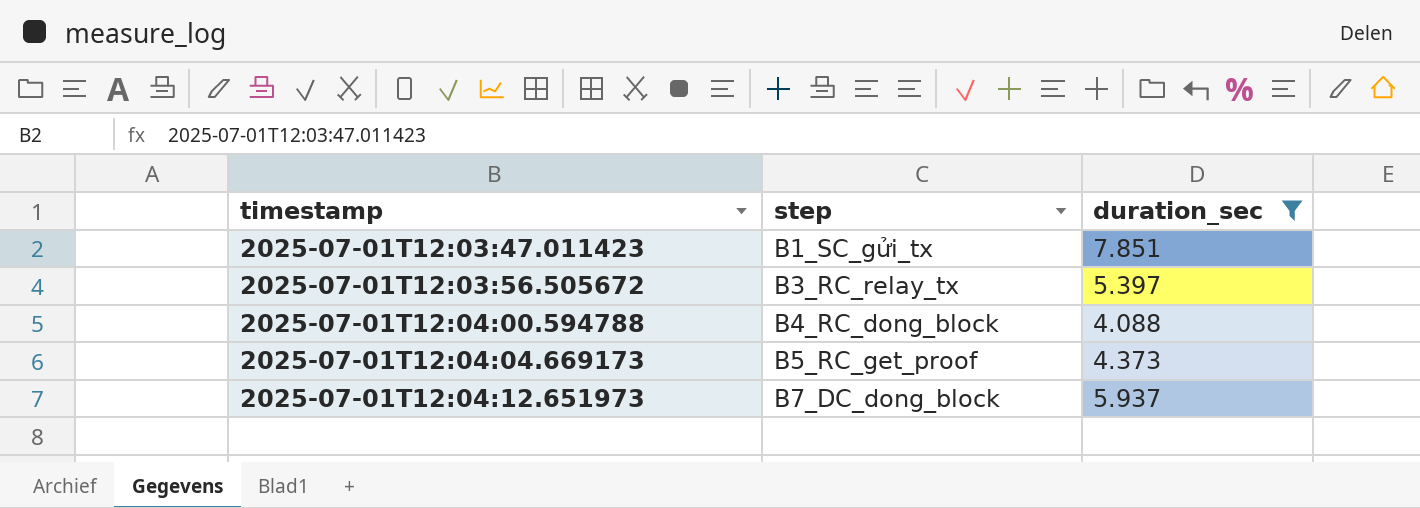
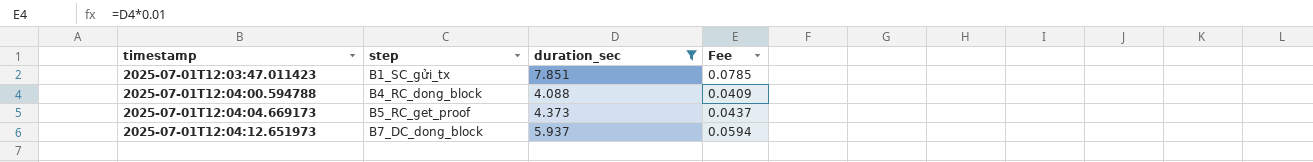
column Fee | formula: none -> [duration_sec] * 0.01
row 2025-07-01T12:03:56.505672: B3_RC_relay_tx | 5.397 -> none

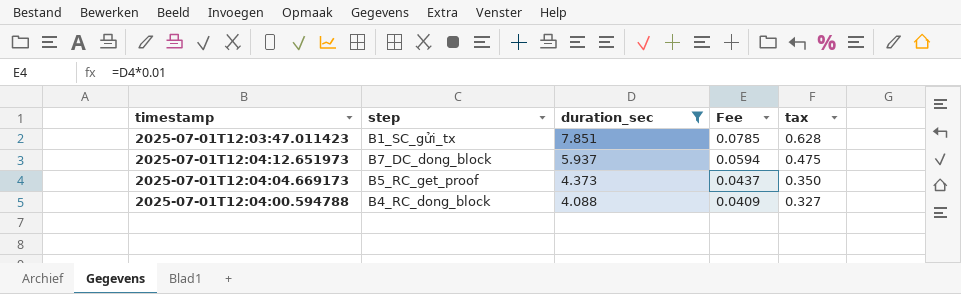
row order: timestamp ascending -> duration_sec descending
column tax | formula: none -> [duration_sec] * 0.08

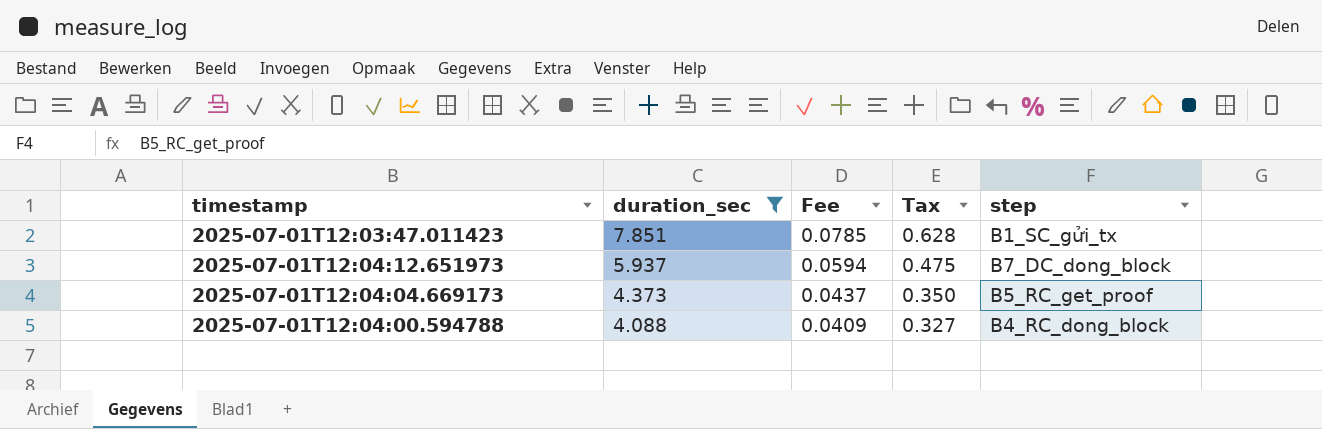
column name: tax -> Tax
column step | position: 2 -> 5

